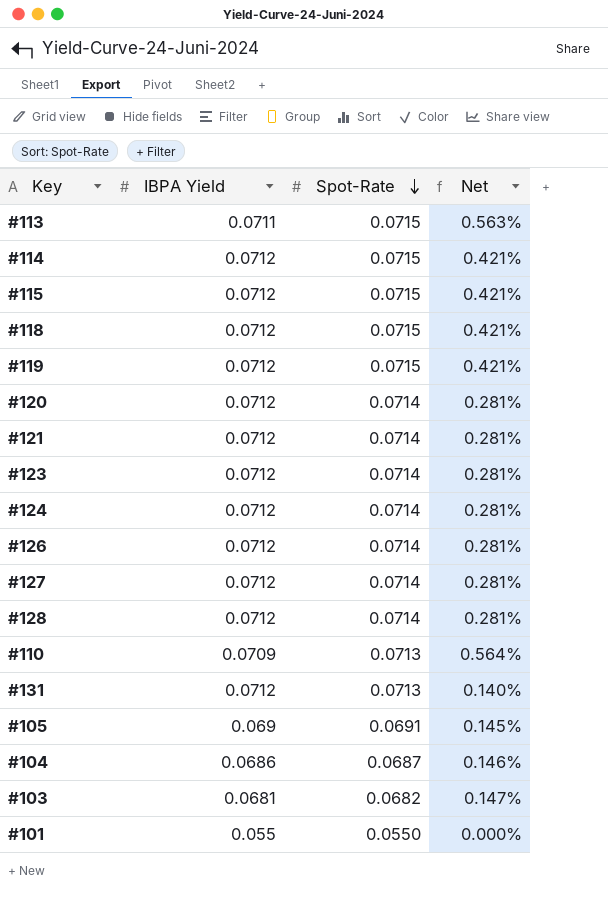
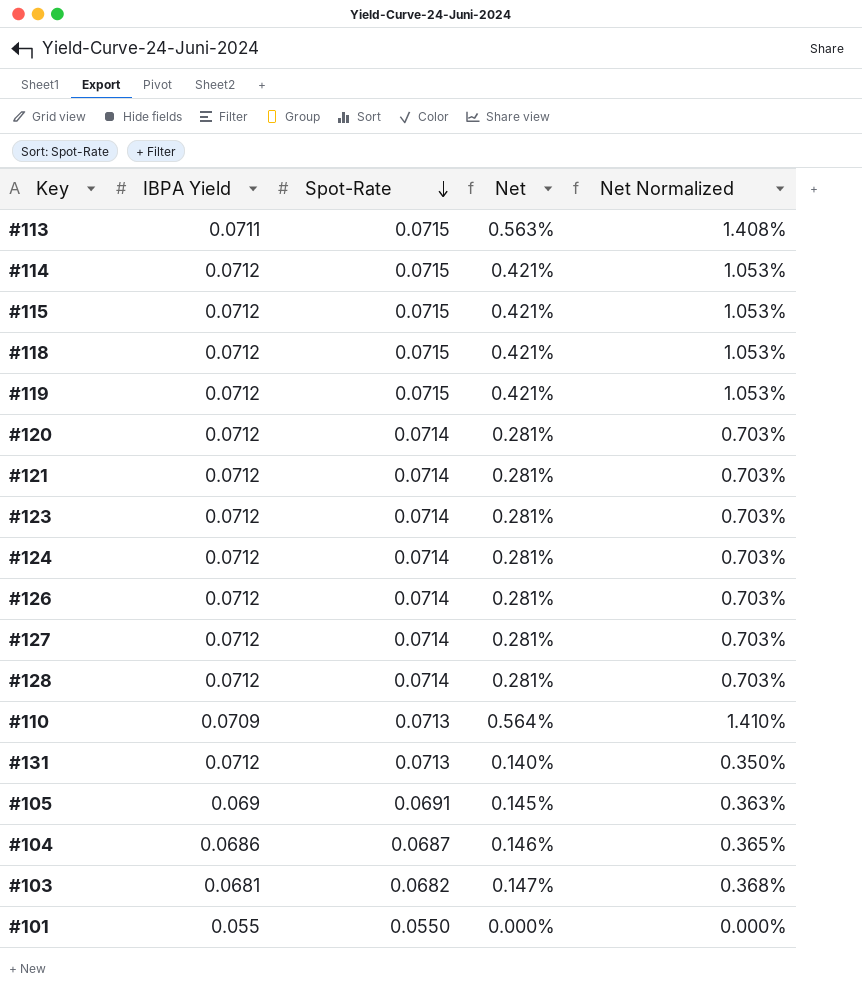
column Net Normalized | formula: none -> [Net] * 2.5

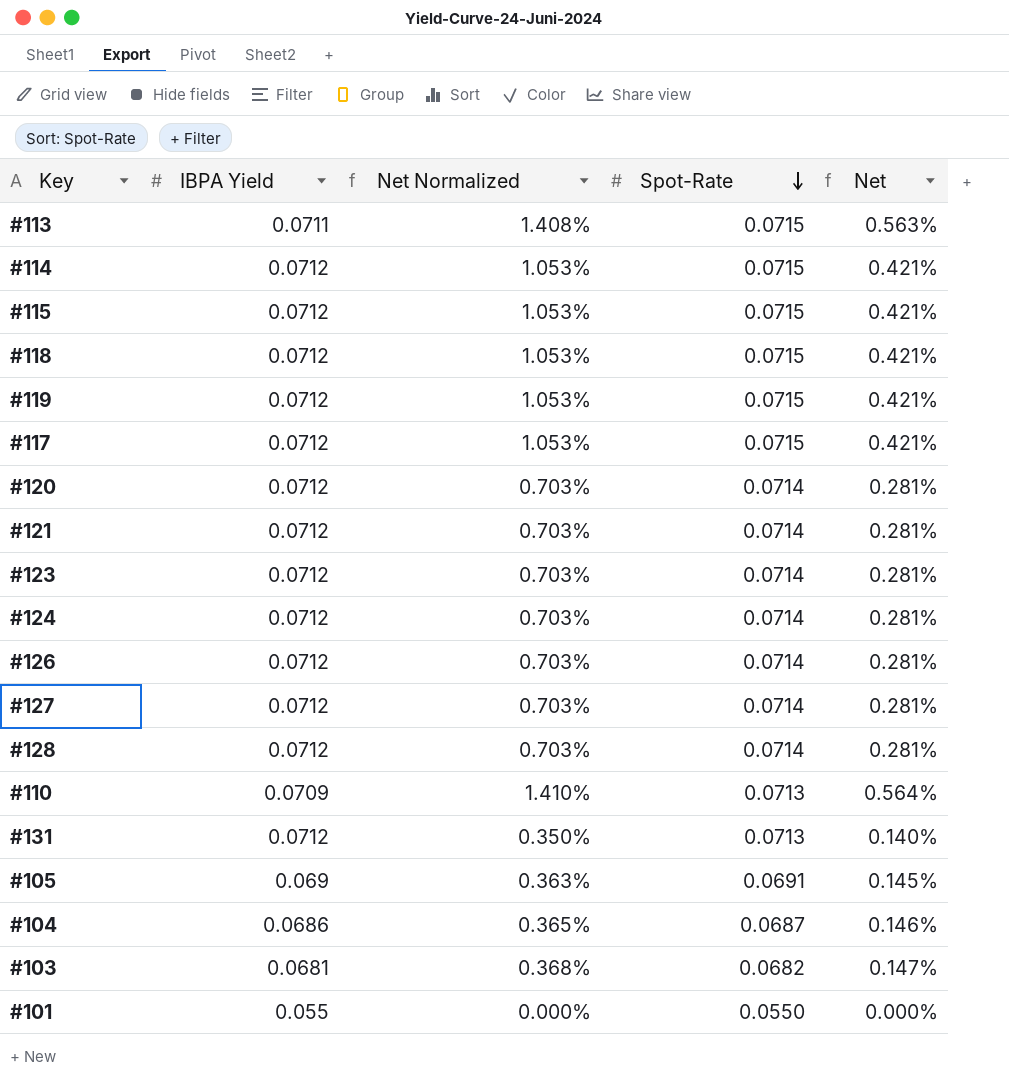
column Net Normalized | position: 5 -> 3
row #117: none -> 0.0712 | 1.053% | 0.0715 | 0.421%

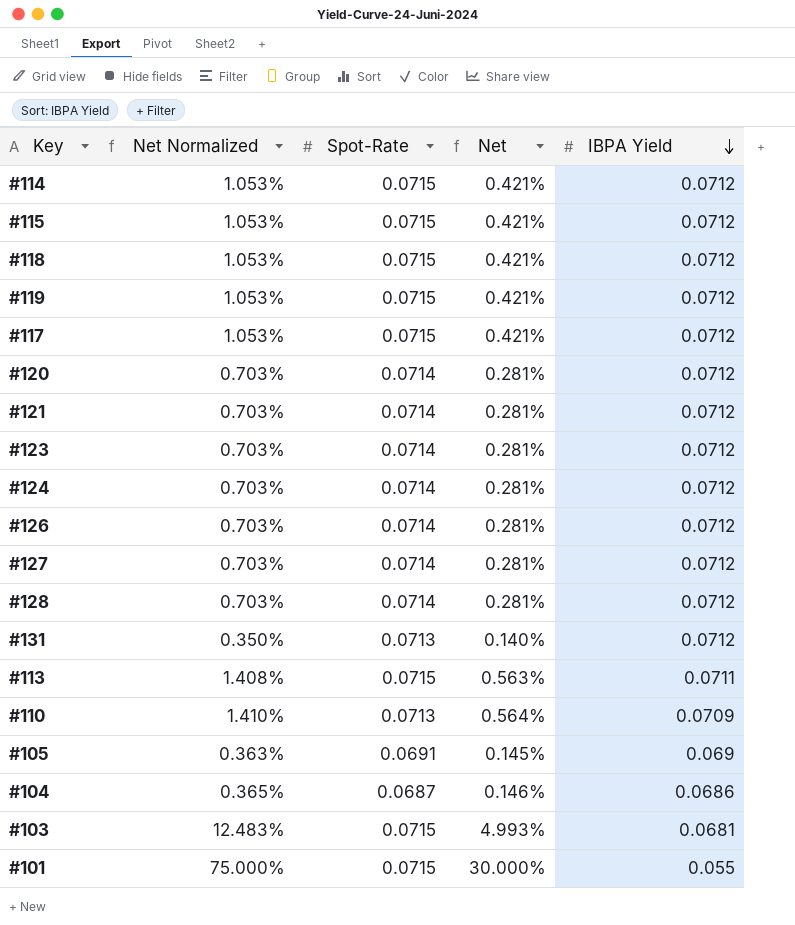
row order: Spot-Rate descending -> IBPA Yield descending
column IBPA Yield | position: 2 -> 5
#103 | Net Normalized: 0.368% -> 12.483%
#103 | Spot-Rate: 0.0682 -> 0.0715
#103 | Net: 0.147% -> 4.993%
#101 | Net Normalized: 0.000% -> 75.000%
#101 | Spot-Rate: 0.0550 -> 0.0715
#101 | Net: 0.000% -> 30.000%

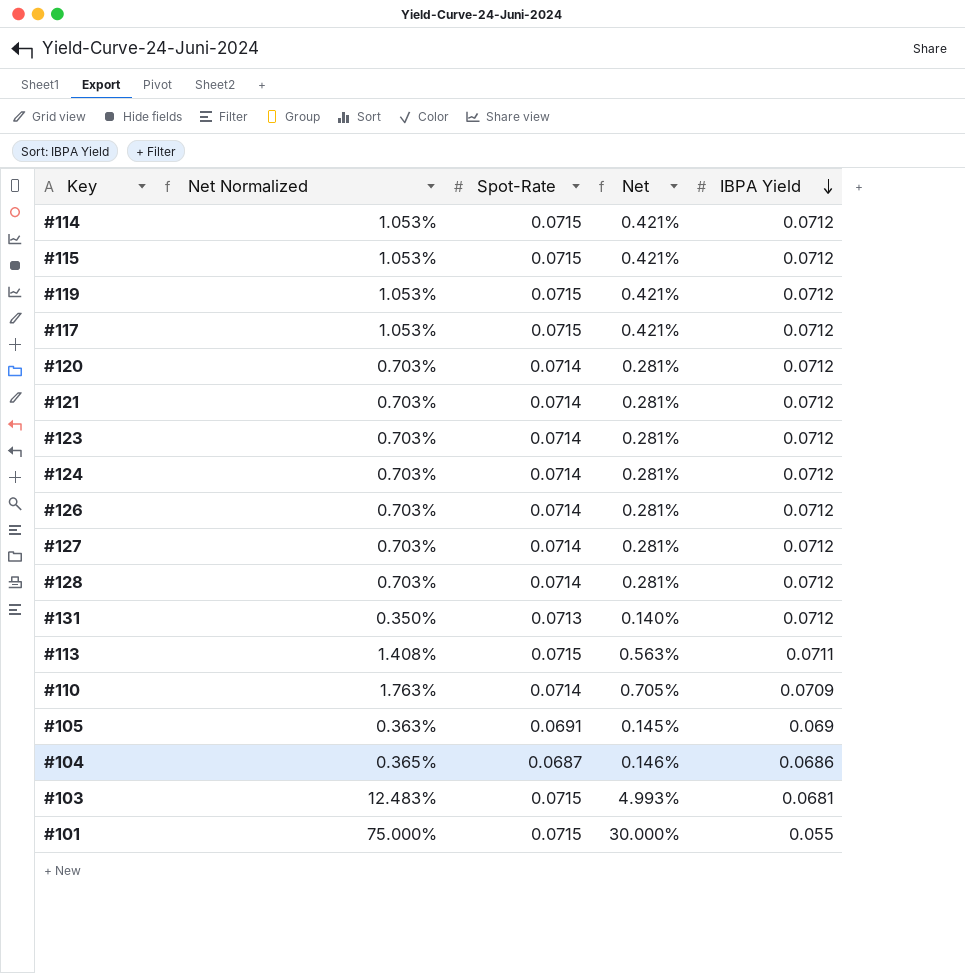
row #118: 1.053% | 0.0715 | 0.421% | 0.0712 -> none
#110 | Net Normalized: 1.410% -> 1.763%
#110 | Spot-Rate: 0.0713 -> 0.0714
#110 | Net: 0.564% -> 0.705%

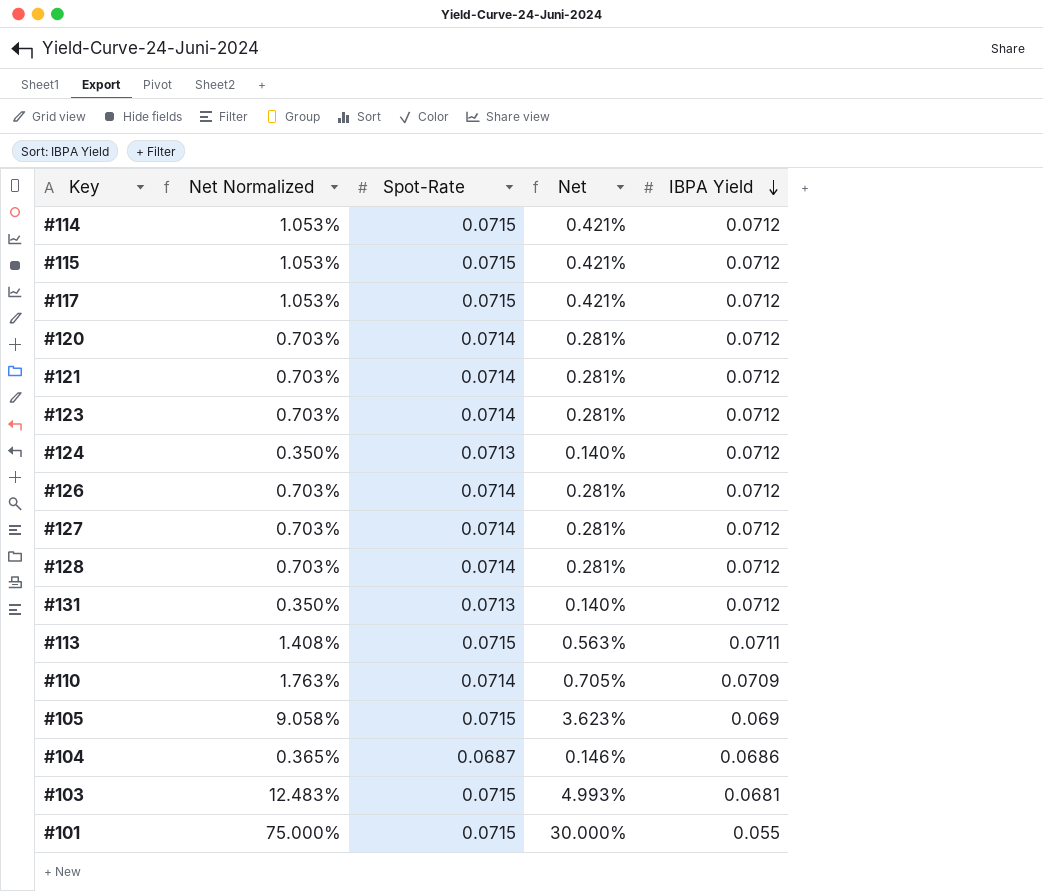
row #119: 1.053% | 0.0715 | 0.421% | 0.0712 -> none
#124 | Net Normalized: 0.703% -> 0.350%
#124 | Spot-Rate: 0.0714 -> 0.0713
#124 | Net: 0.281% -> 0.140%
#105 | Net Normalized: 0.363% -> 9.058%
#105 | Spot-Rate: 0.0691 -> 0.0715
#105 | Net: 0.145% -> 3.623%

